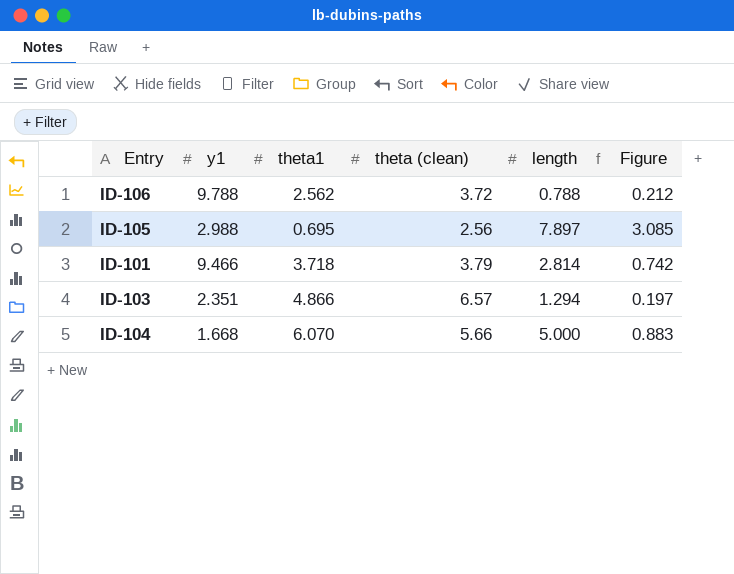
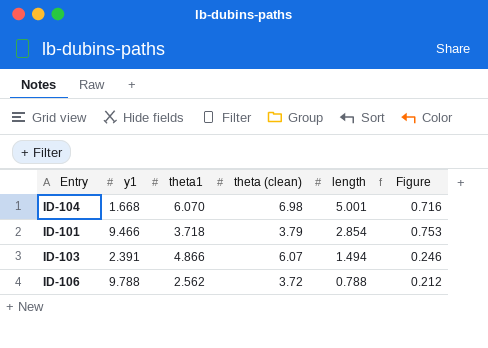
row order: none -> length descending
row ID-105: 2.988 | 0.695 | 2.56 | 7.897 | 3.085 -> none
ID-104 | theta (clean): 5.66 -> 6.98
ID-104 | length: 5.000 -> 5.001
ID-104 | Figure: 0.883 -> 0.716
ID-101 | length: 2.814 -> 2.854
ID-101 | Figure: 0.742 -> 0.753
ID-103 | y1: 2.351 -> 2.391
ID-103 | theta (clean): 6.57 -> 6.07
ID-103 | length: 1.294 -> 1.494
ID-103 | Figure: 0.197 -> 0.246

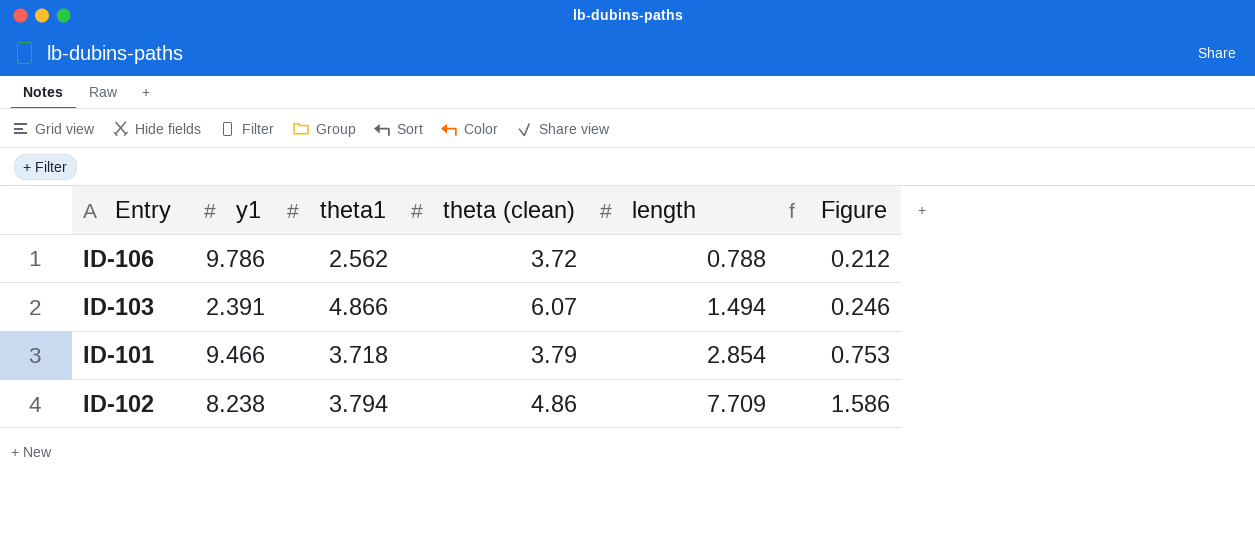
row order: length descending -> length ascending
row ID-104: 1.668 | 6.070 | 6.98 | 5.001 | 0.716 -> none
ID-106 | y1: 9.788 -> 9.786
row ID-102: none -> 8.238 | 3.794 | 4.86 | 7.709 | 1.586

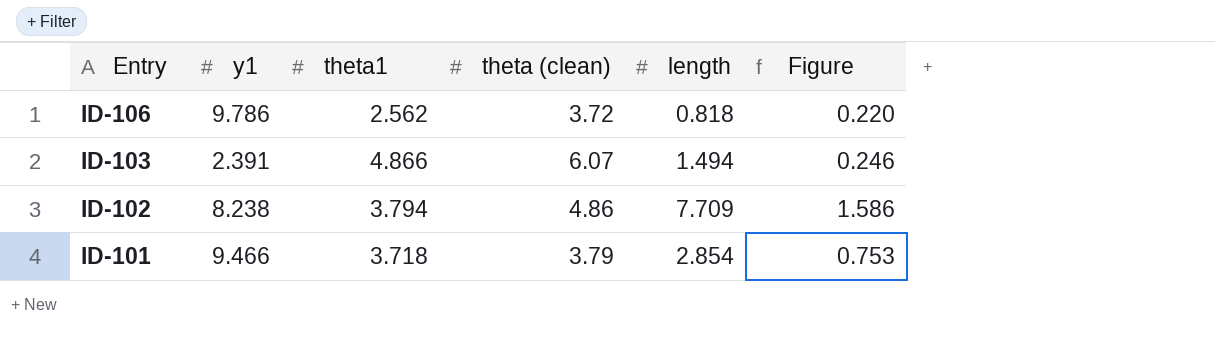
row order: length ascending -> Entry descending
ID-106 | length: 0.788 -> 0.818
ID-106 | Figure: 0.212 -> 0.220

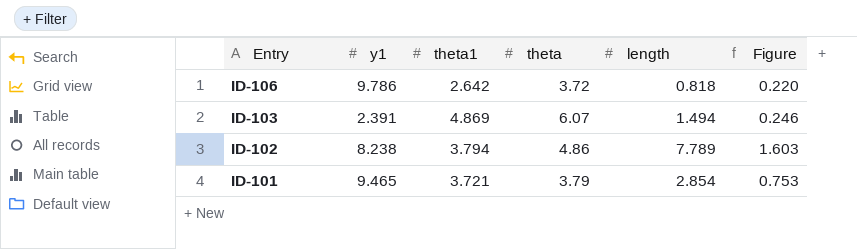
column name: theta (clean) -> theta
ID-106 | theta1: 2.562 -> 2.642
ID-103 | theta1: 4.866 -> 4.869
ID-102 | length: 7.709 -> 7.789
ID-102 | Figure: 1.586 -> 1.603
ID-101 | y1: 9.466 -> 9.465
ID-101 | theta1: 3.718 -> 3.721

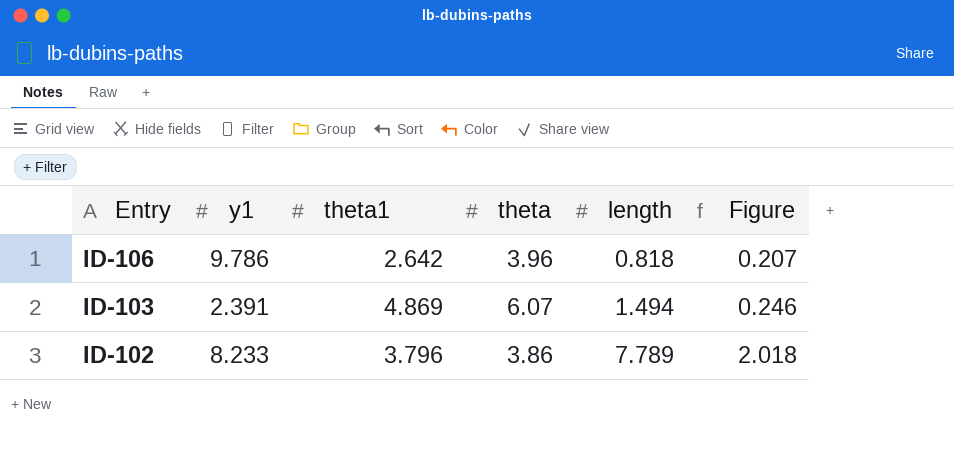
row ID-101: 9.465 | 3.721 | 3.79 | 2.854 | 0.753 -> none
ID-106 | theta: 3.72 -> 3.96
ID-106 | Figure: 0.220 -> 0.207
ID-102 | y1: 8.238 -> 8.233
ID-102 | theta1: 3.794 -> 3.796
ID-102 | theta: 4.86 -> 3.86
ID-102 | Figure: 1.603 -> 2.018

